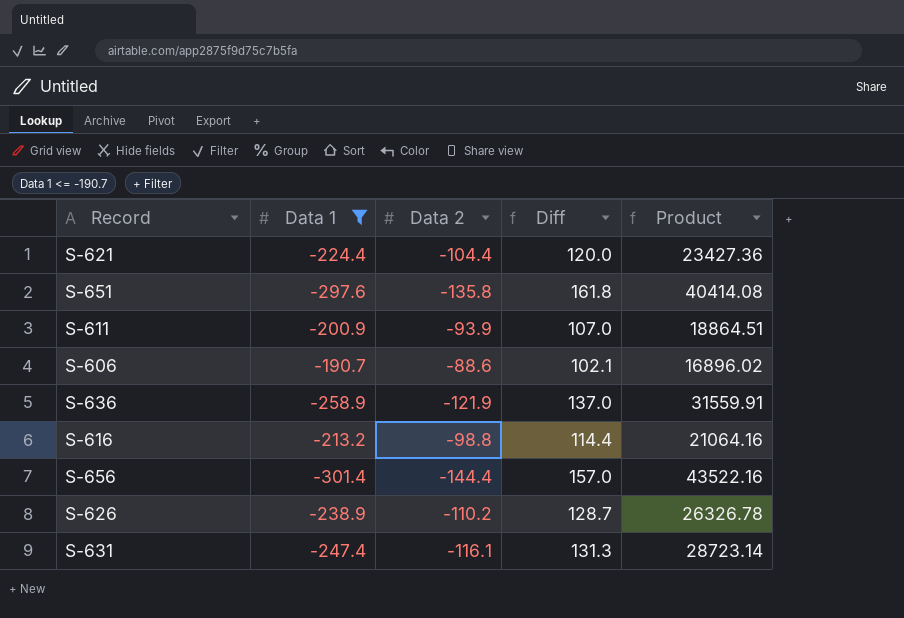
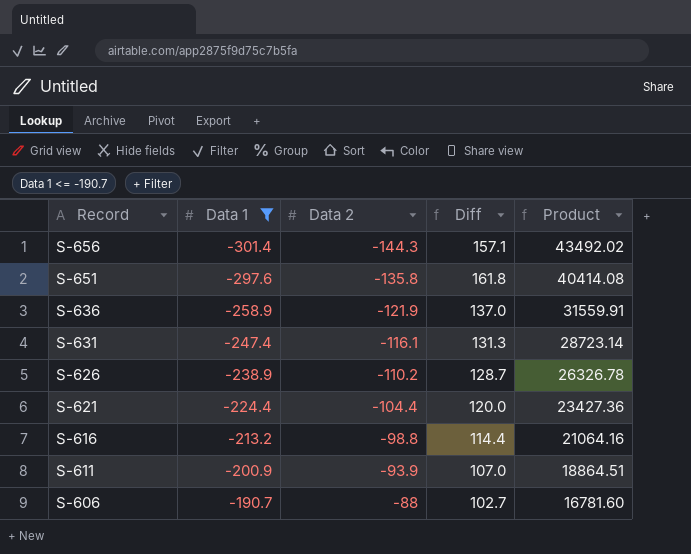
row order: none -> Record descending
S-656 | Data 2: -144.4 -> -144.3
S-656 | Diff: 157.0 -> 157.1
S-656 | Product: 43522.16 -> 43492.02
S-606 | Data 2: -88.6 -> -88
S-606 | Diff: 102.1 -> 102.7
S-606 | Product: 16896.02 -> 16781.60

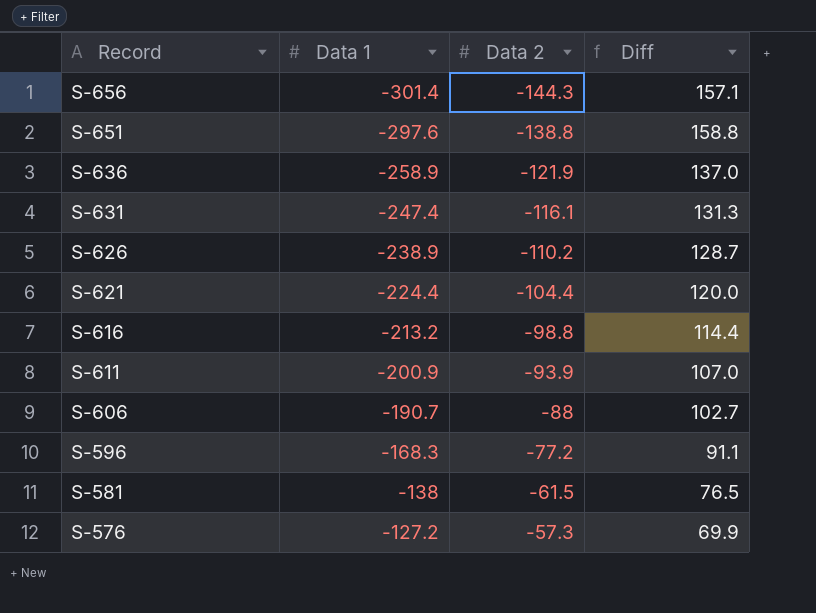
filter: Data 1 <= -190.7 -> none
column Product | formula: [Data 1] * [Data 2] -> none
S-651 | Data 2: -135.8 -> -138.8
S-651 | Diff: 161.8 -> 158.8

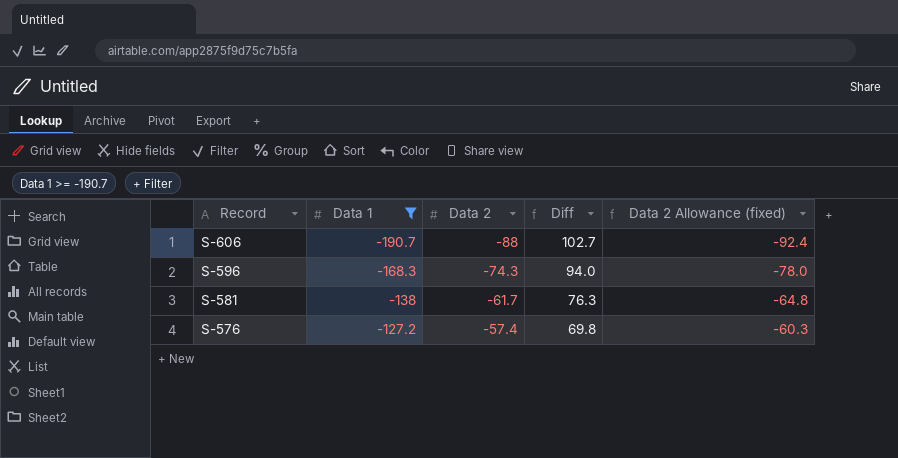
filter: none -> Data 1 >= -190.7
column Data 2 Allowance (fixed) | formula: none -> [Data 2] * 1.05
S-596 | Data 2: -77.2 -> -74.3
S-596 | Diff: 91.1 -> 94.0
S-581 | Data 2: -61.5 -> -61.7
S-581 | Diff: 76.5 -> 76.3
S-576 | Data 2: -57.3 -> -57.4
S-576 | Diff: 69.9 -> 69.8

